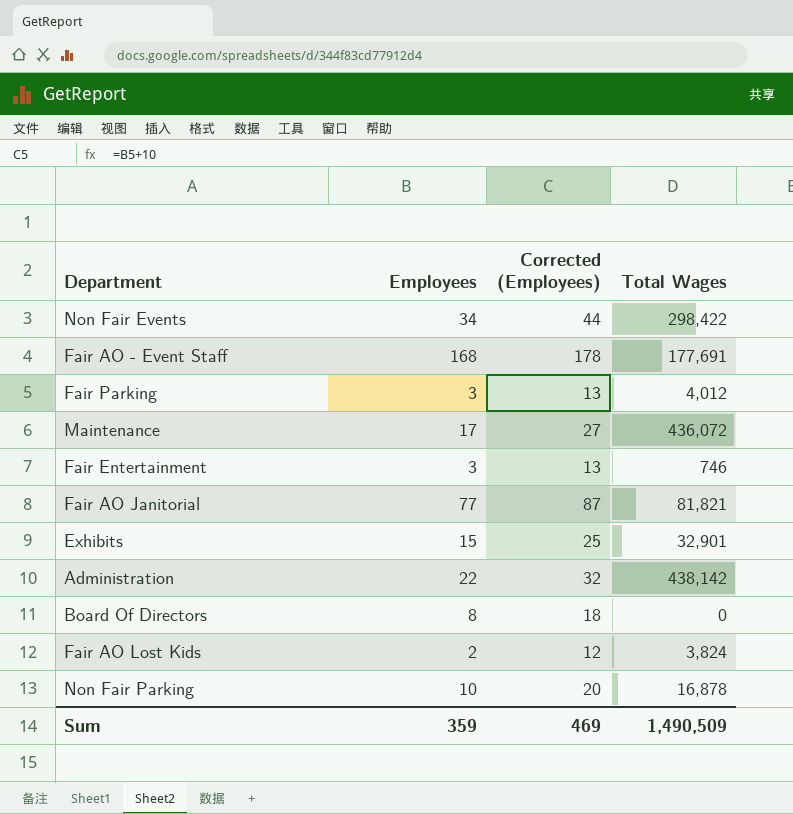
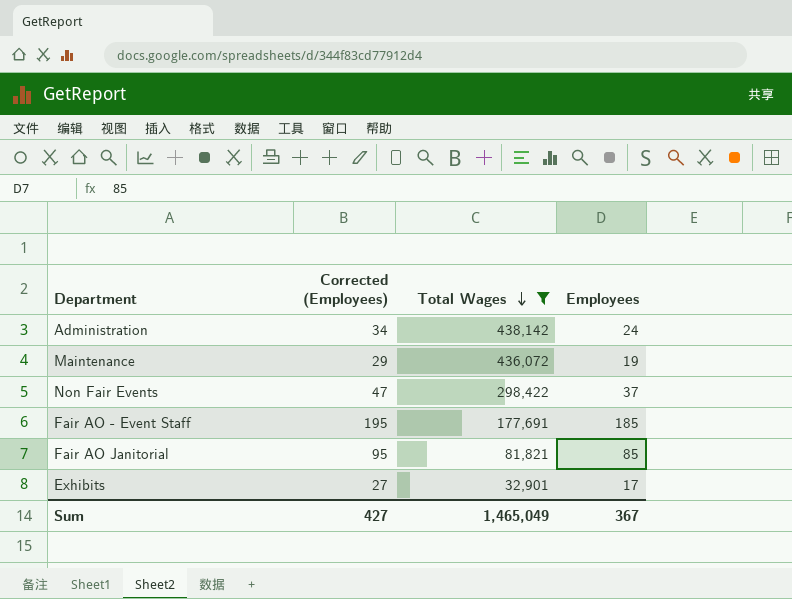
filter: none -> Total Wages >= 32,901
row order: none -> Total Wages descending
column Employees | position: 2 -> 4
Administration | Corrected (Employees): 32 -> 34
Administration | Employees: 22 -> 24
Maintenance | Corrected (Employees): 27 -> 29
Maintenance | Employees: 17 -> 19
Non Fair Events | Corrected (Employees): 44 -> 47
Non Fair Events | Employees: 34 -> 37
Fair AO - Event Staff | Corrected (Employees): 178 -> 195
Fair AO - Event Staff | Employees: 168 -> 185
Fair AO Janitorial | Corrected (Employees): 87 -> 95
Fair AO Janitorial | Employees: 77 -> 85
Exhibits | Corrected (Employees): 25 -> 27
Exhibits | Employees: 15 -> 17
Sum | Corrected (Employees): 469 -> 427
Sum | Total Wages: 1,490,509 -> 1,465,049
Sum | Employees: 359 -> 367

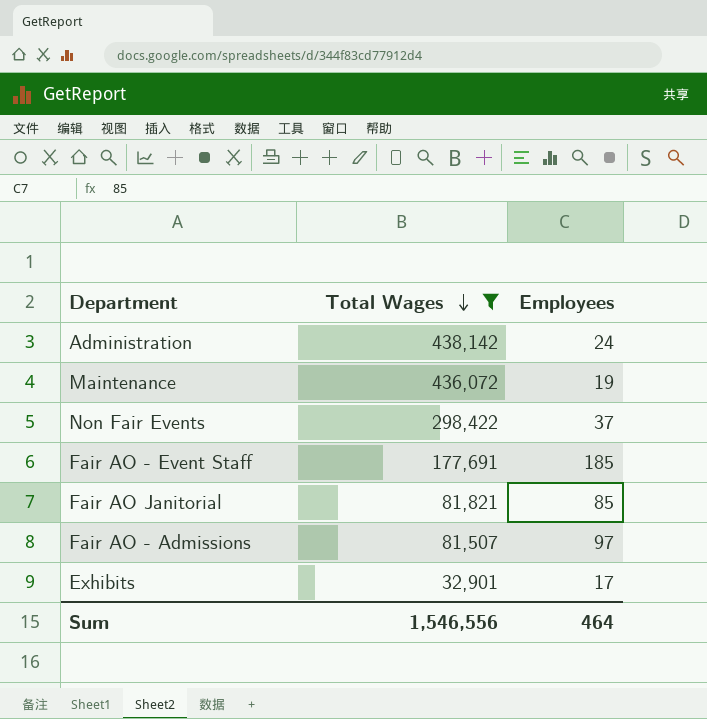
column Corrected (Employees) | formula: [Employees] + 10 -> none
row Fair AO - Admissions: none -> 81,507 | 97
Sum | Total Wages: 1,465,049 -> 1,546,556
Sum | Employees: 367 -> 464

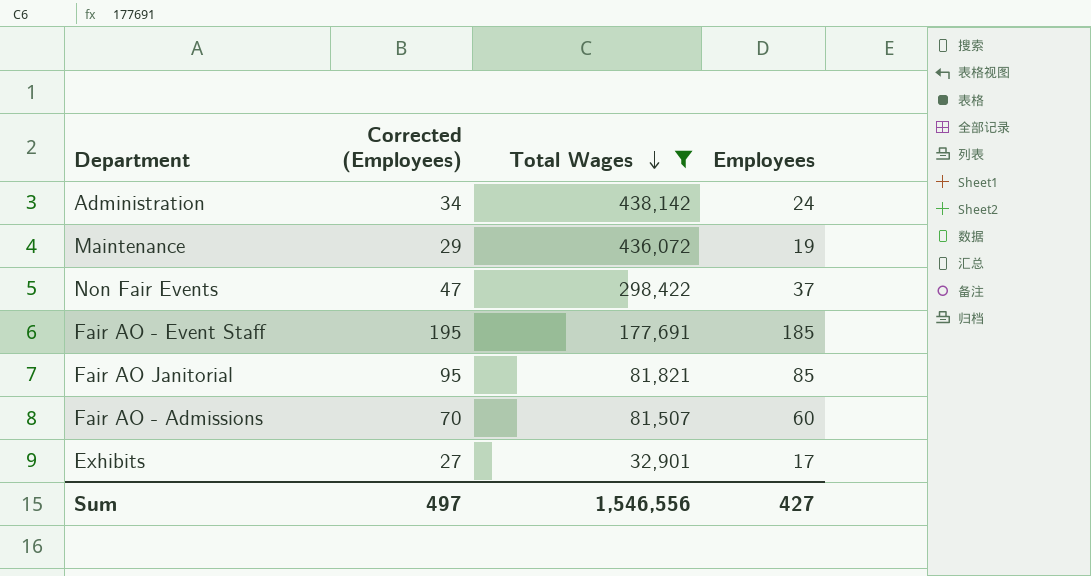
column Corrected (Employees) | formula: none -> [Employees] + 10
Fair AO - Admissions | Employees: 97 -> 60
Sum | Employees: 464 -> 427

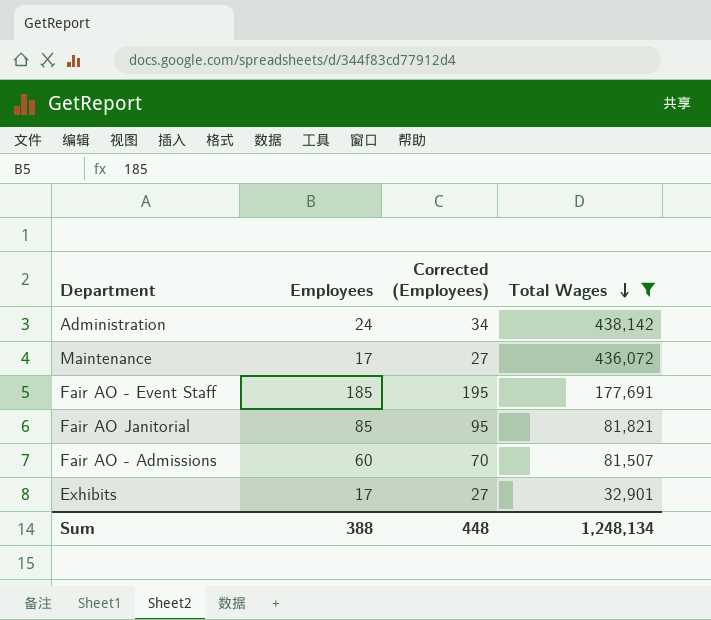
column Employees | position: 4 -> 2
row Non Fair Events: 47 | 298,422 | 37 -> none
Maintenance | Employees: 19 -> 17
Maintenance | Corrected (Employees): 29 -> 27
Sum | Employees: 427 -> 388
Sum | Corrected (Employees): 497 -> 448
Sum | Total Wages: 1,546,556 -> 1,248,134

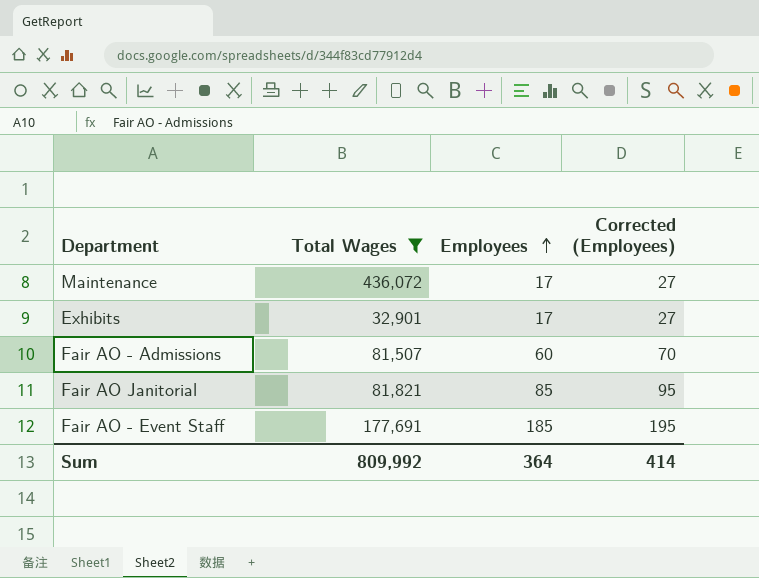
row order: Total Wages descending -> Employees ascending
column Total Wages | position: 4 -> 2
row Administration: 24 | 34 | 438,142 -> none
Sum | Total Wages: 1,248,134 -> 809,992
Sum | Employees: 388 -> 364
Sum | Corrected (Employees): 448 -> 414

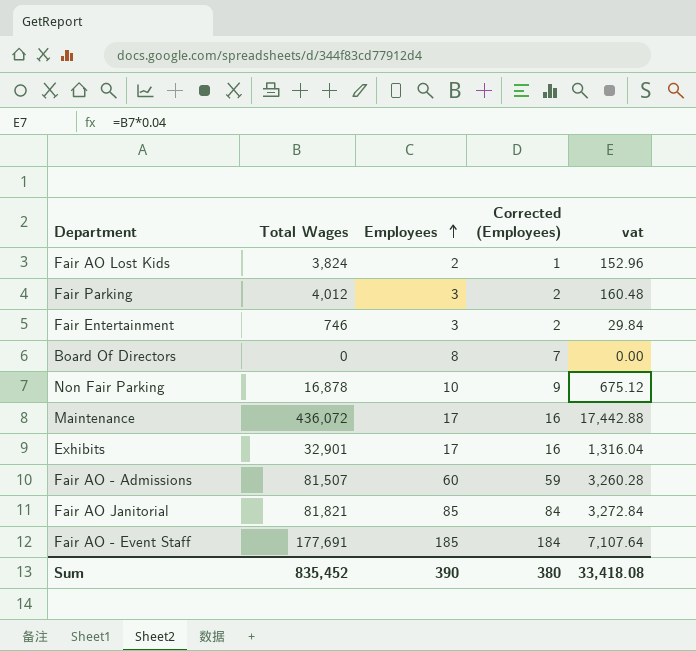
filter: Total Wages >= 32,901 -> none
column Corrected (Employees) | formula: [Employees] + 10 -> [Employees] - 1
column vat | formula: none -> [Total Wages] * 0.04
Sum | Total Wages: 809,992 -> 835,452
Sum | Employees: 364 -> 390
Sum | Corrected (Employees): 414 -> 380

